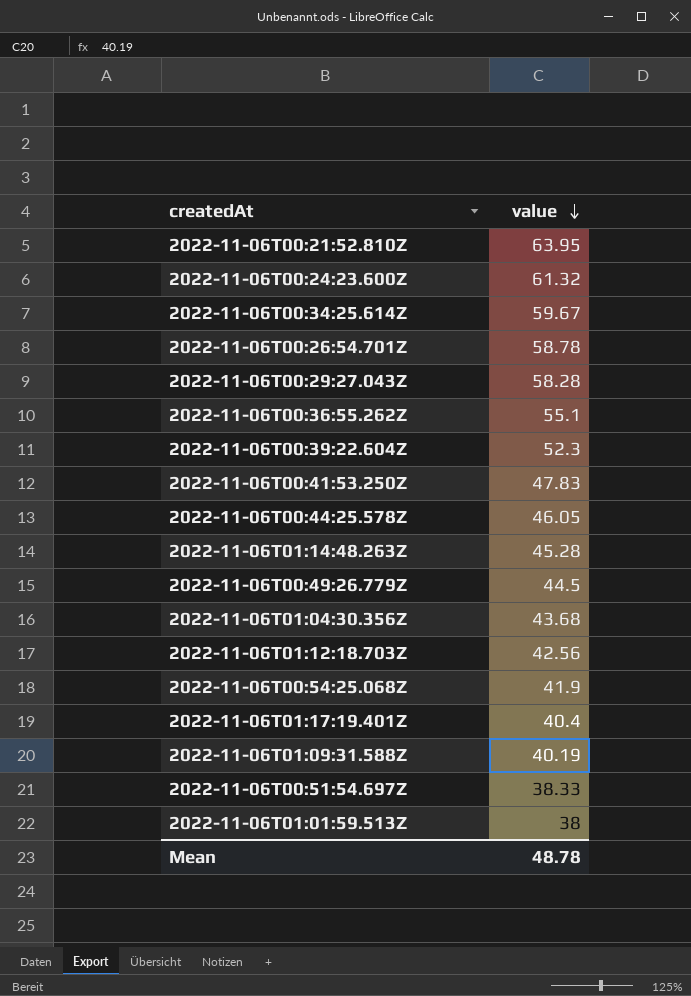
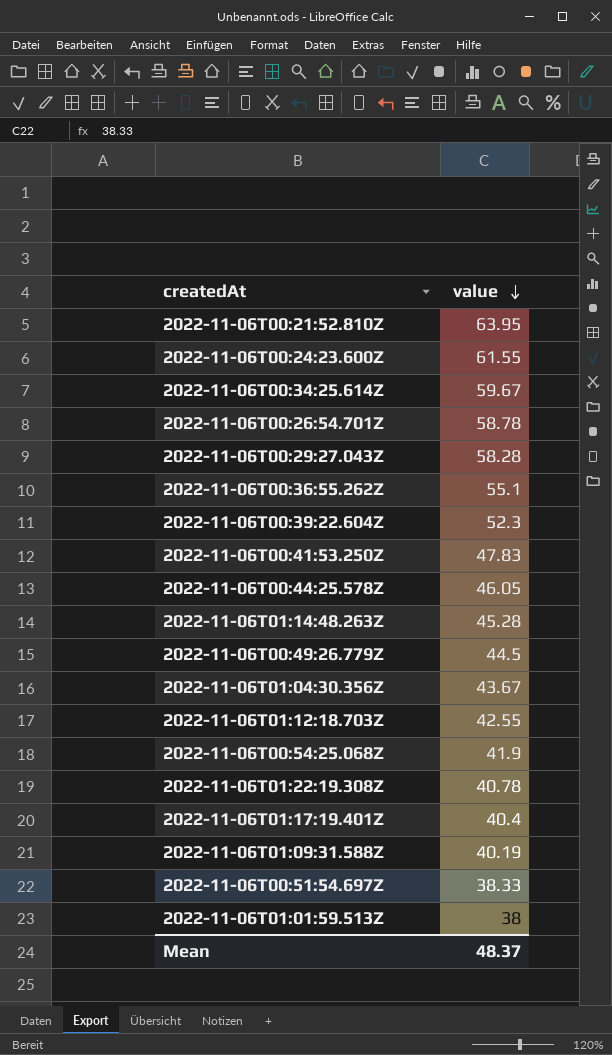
2022-11-06T00:24:23.600Z | value: 61.32 -> 61.55
2022-11-06T01:04:30.356Z | value: 43.68 -> 43.67
2022-11-06T01:12:18.703Z | value: 42.56 -> 42.55
row 2022-11-06T01:22:19.308Z: none -> 40.78
Mean | value: 48.78 -> 48.37

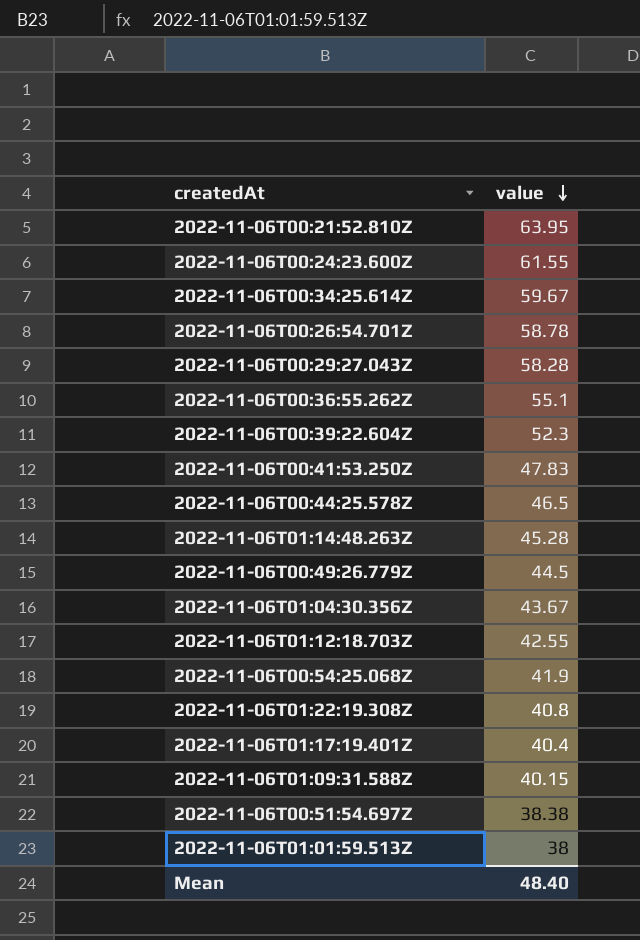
2022-11-06T00:44:25.578Z | value: 46.05 -> 46.5
2022-11-06T01:22:19.308Z | value: 40.78 -> 40.8
2022-11-06T01:09:31.588Z | value: 40.19 -> 40.15
2022-11-06T00:51:54.697Z | value: 38.33 -> 38.38
Mean | value: 48.37 -> 48.40

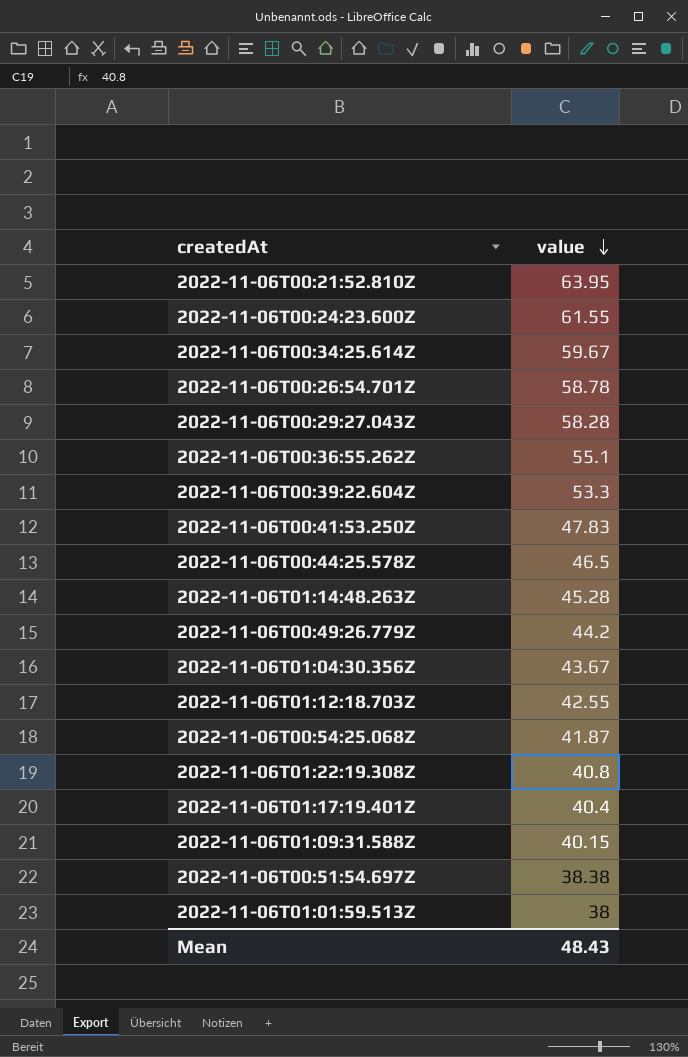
2022-11-06T00:39:22.604Z | value: 52.3 -> 53.3
2022-11-06T00:49:26.779Z | value: 44.5 -> 44.2
2022-11-06T00:54:25.068Z | value: 41.9 -> 41.87
Mean | value: 48.40 -> 48.43

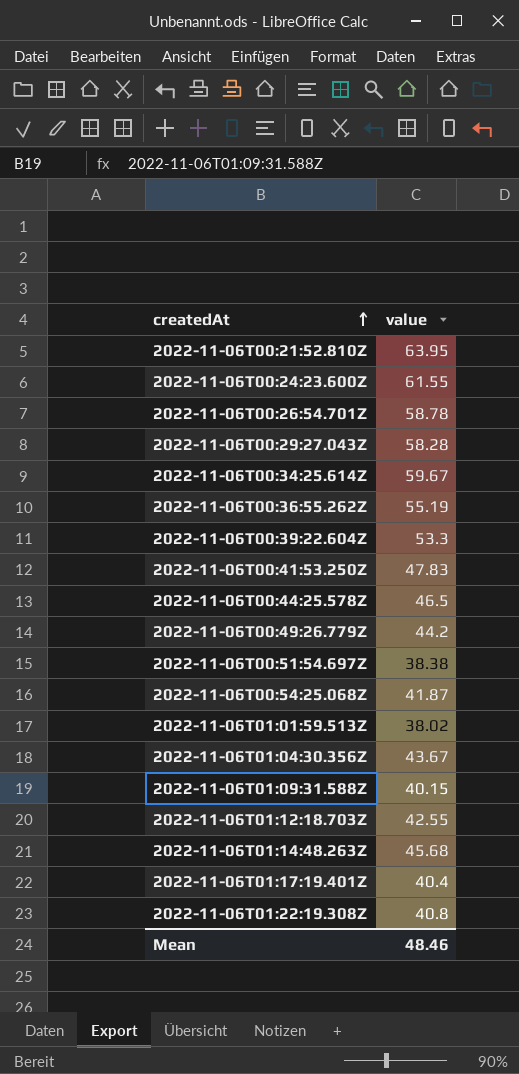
row order: value descending -> createdAt ascending
2022-11-06T00:36:55.262Z | value: 55.1 -> 55.19
2022-11-06T01:01:59.513Z | value: 38 -> 38.02
2022-11-06T01:14:48.263Z | value: 45.28 -> 45.68
Mean | value: 48.43 -> 48.46

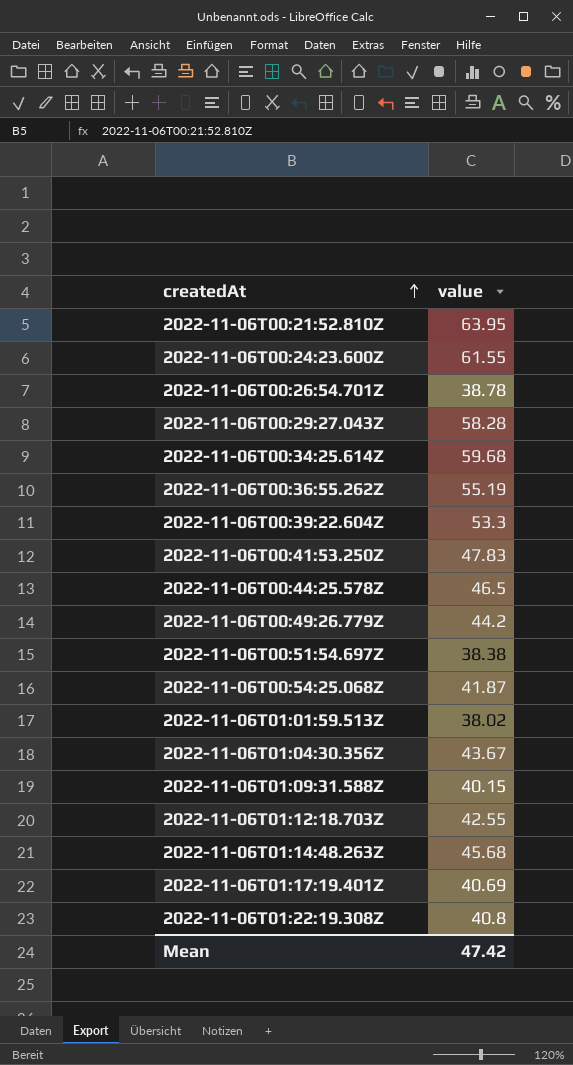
2022-11-06T00:26:54.701Z | value: 58.78 -> 38.78
2022-11-06T00:34:25.614Z | value: 59.67 -> 59.68
2022-11-06T01:17:19.401Z | value: 40.4 -> 40.69
Mean | value: 48.46 -> 47.42

